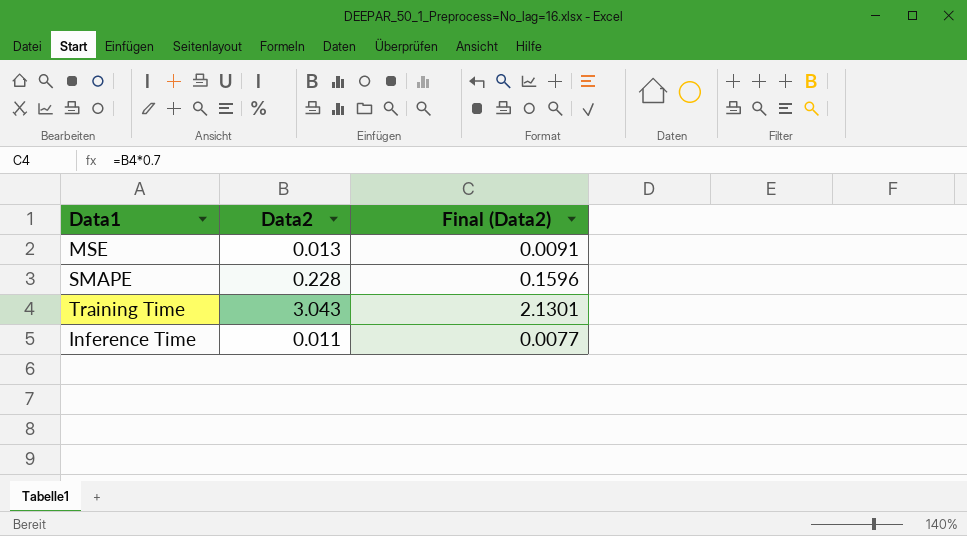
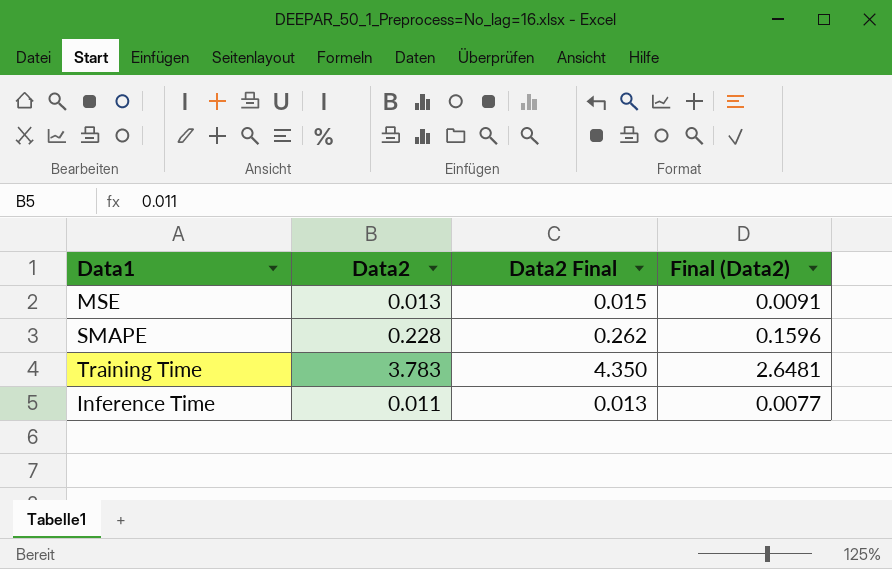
column Data2 Final | formula: none -> [Data2] * 1.15
Training Time | Data2: 3.043 -> 3.783
Training Time | Final (Data2): 2.1301 -> 2.6481

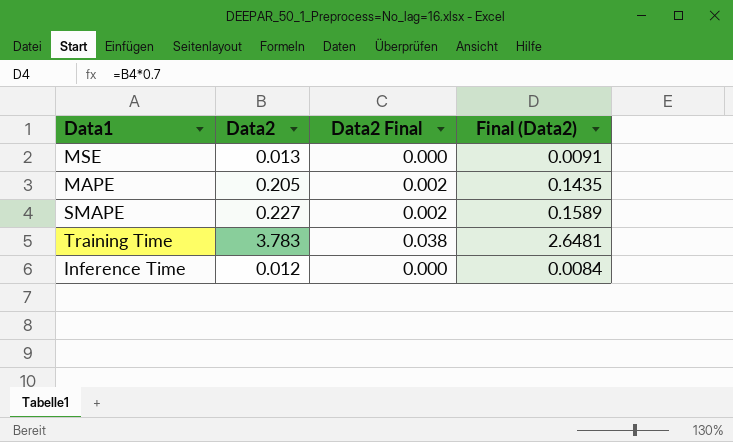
column Data2 Final | formula: [Data2] * 1.15 -> [Data2] * 0.01
row MAPE: none -> 0.205 | 0.002 | 0.1435
SMAPE | Data2: 0.228 -> 0.227
SMAPE | Final (Data2): 0.1596 -> 0.1589
Inference Time | Data2: 0.011 -> 0.012
Inference Time | Final (Data2): 0.0077 -> 0.0084

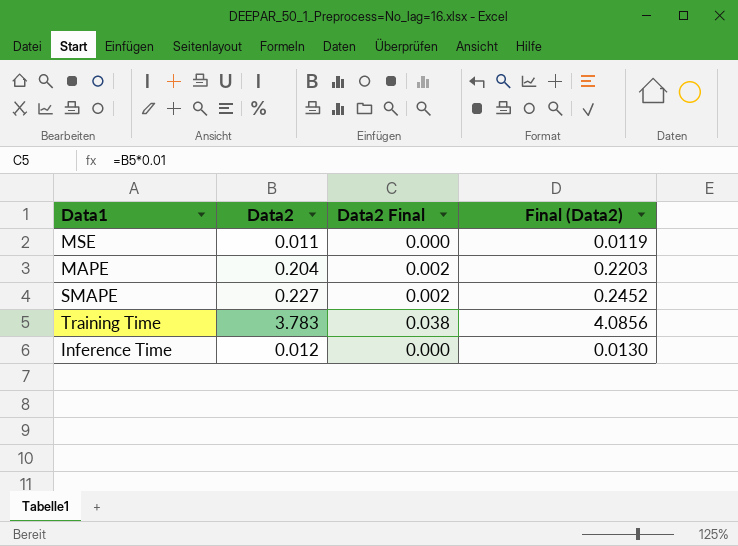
column Final (Data2) | formula: [Data2] * 0.7 -> [Data2] * 1.08
MSE | Data2: 0.013 -> 0.011
MAPE | Data2: 0.205 -> 0.204

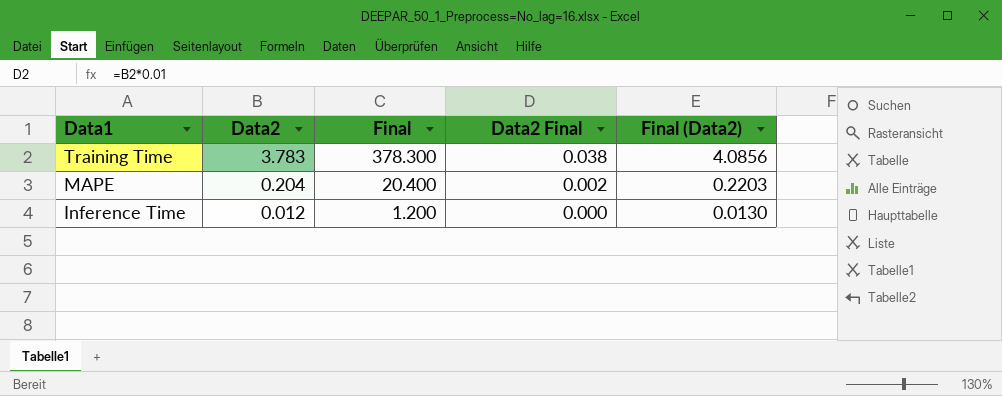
row order: none -> Data1 descending
column Final | formula: none -> [Data2] * 100
row MSE: 0.011 | 0.000 | 0.0119 -> none
row SMAPE: 0.227 | 0.002 | 0.2452 -> none

